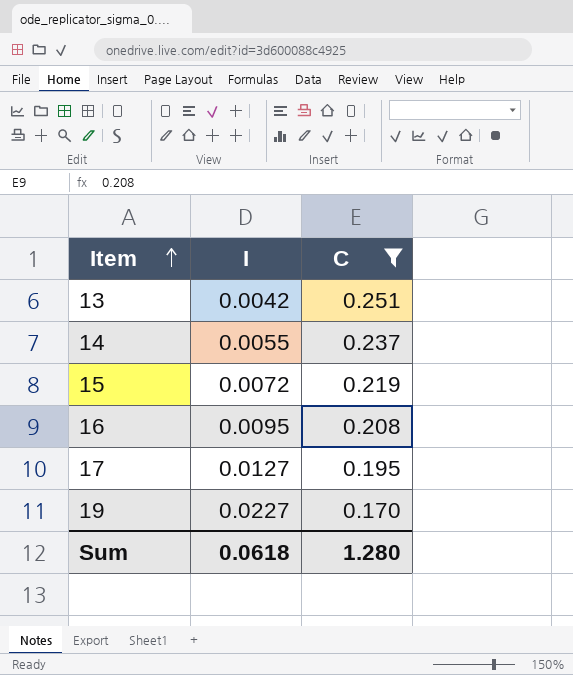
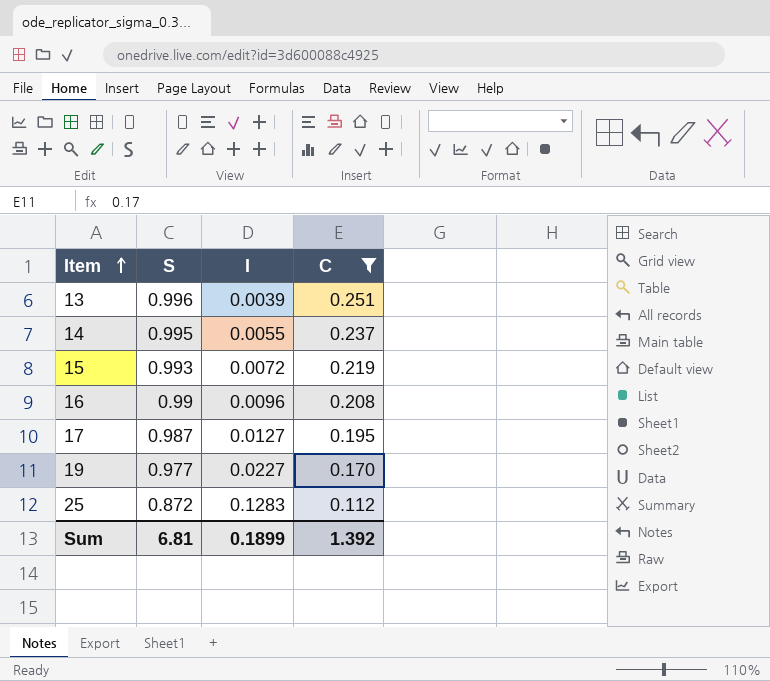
column S | position: none -> 2
13 | I: 0.0042 -> 0.0039
16 | I: 0.0095 -> 0.0096
row 25: none -> 0.872 | 0.1283 | 0.112
Sum | I: 0.0618 -> 0.1899
Sum | C: 1.280 -> 1.392

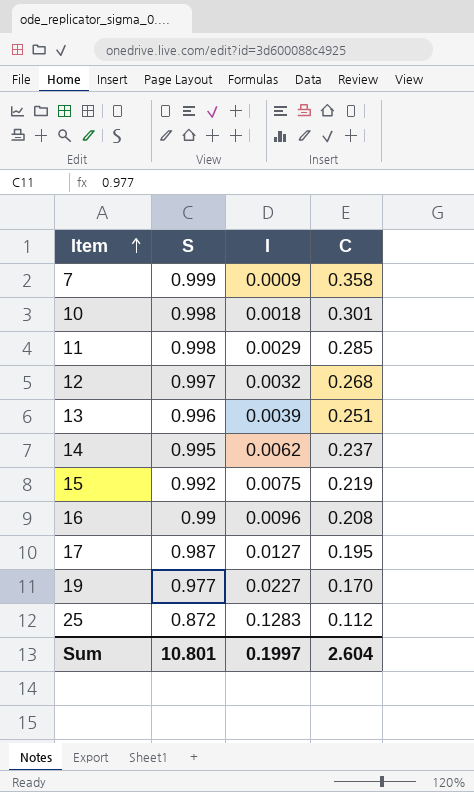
filter: C <= 0.251 -> none
14 | I: 0.0055 -> 0.0062
15 | S: 0.993 -> 0.992
15 | I: 0.0072 -> 0.0075
Sum | S: 6.81 -> 10.801
Sum | I: 0.1899 -> 0.1997
Sum | C: 1.392 -> 2.604

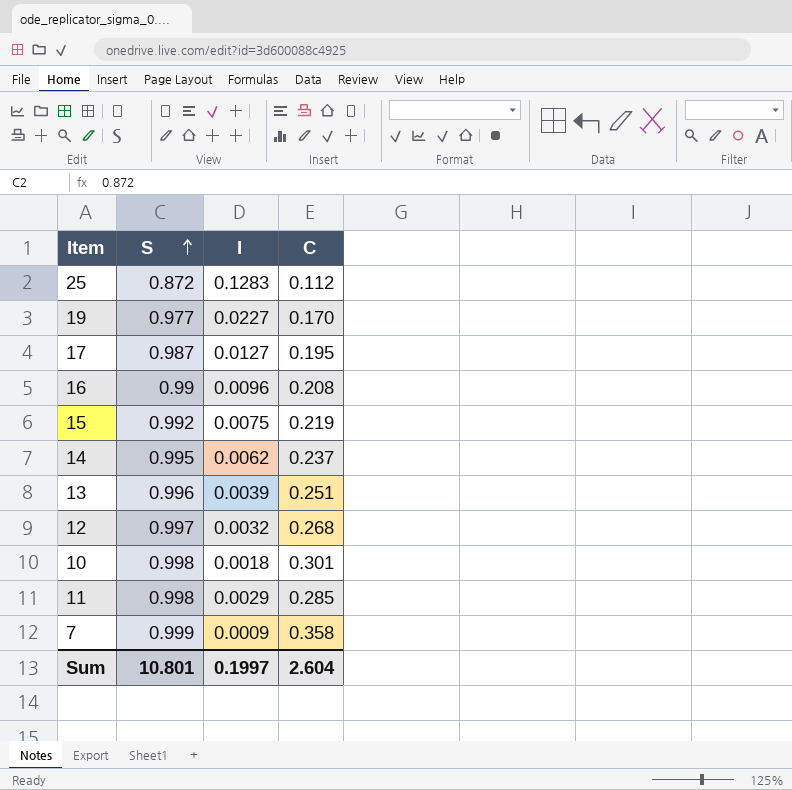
row order: Item ascending -> S ascending

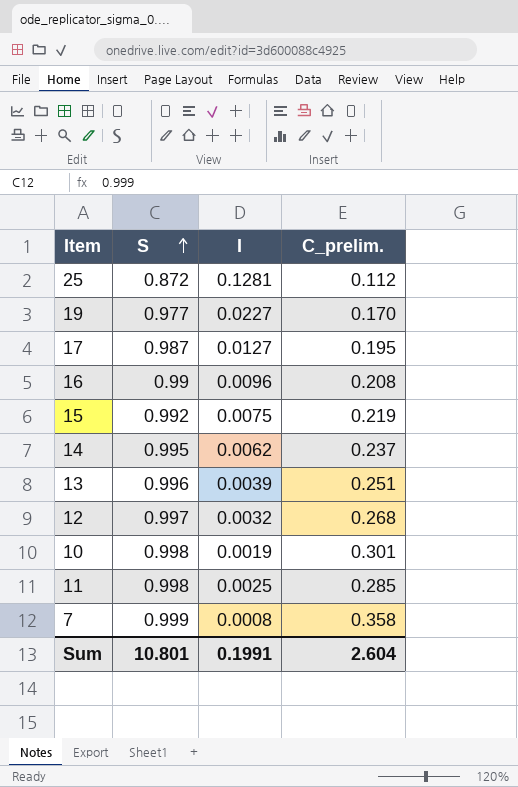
column name: C -> C_prelim.
25 | I: 0.1283 -> 0.1281
10 | I: 0.0018 -> 0.0019
11 | I: 0.0029 -> 0.0025
7 | I: 0.0009 -> 0.0008
Sum | I: 0.1997 -> 0.1991

